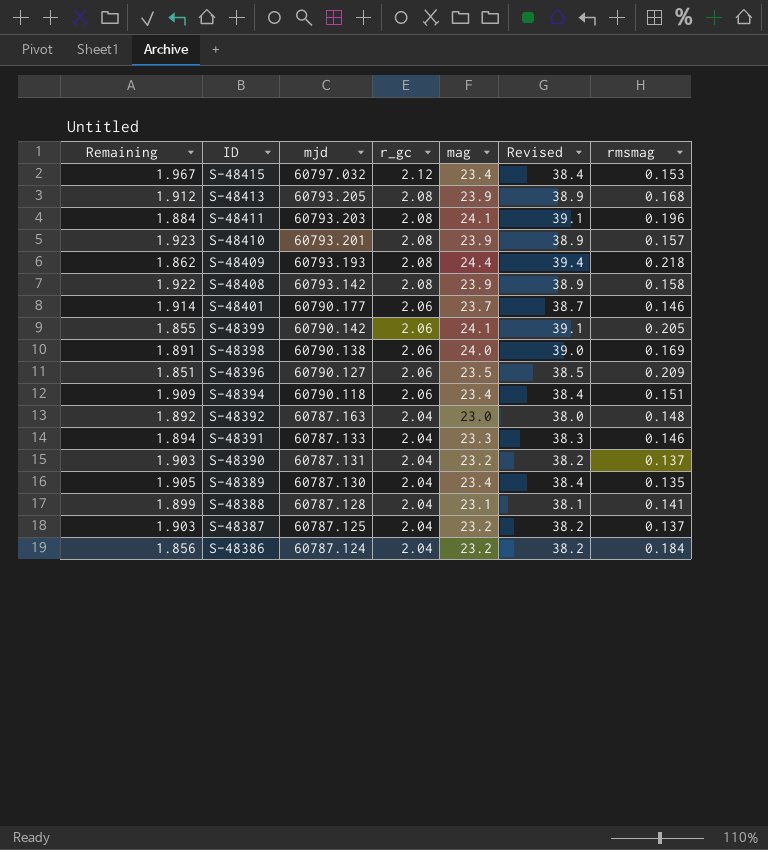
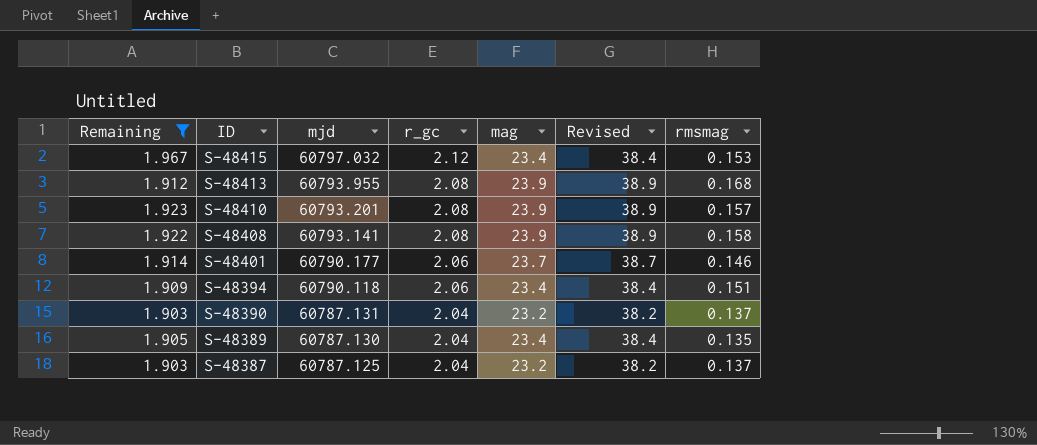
filter: none -> Remaining >= 1.903
S-48413 | mjd: 60793.205 -> 60793.955
S-48408 | mjd: 60793.142 -> 60793.141

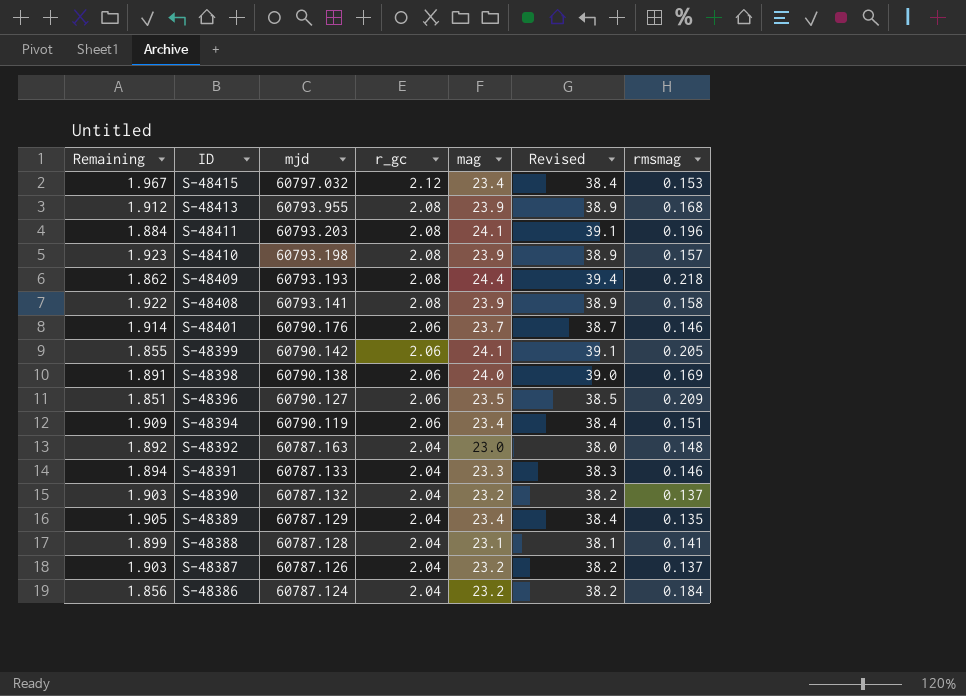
filter: Remaining >= 1.903 -> none
S-48410 | mjd: 60793.201 -> 60793.198
S-48401 | mjd: 60790.177 -> 60790.176
S-48394 | mjd: 60790.118 -> 60790.119
S-48390 | mjd: 60787.131 -> 60787.132
S-48389 | mjd: 60787.130 -> 60787.129
S-48387 | mjd: 60787.125 -> 60787.126

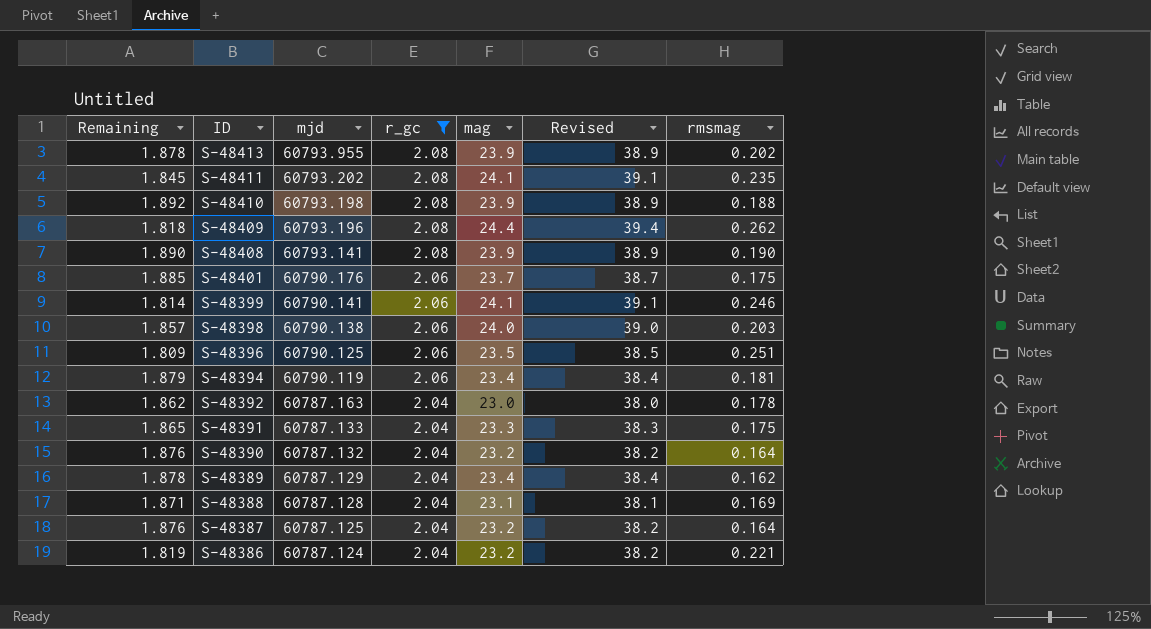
filter: none -> r_gc != 2.12
S-48413 | Remaining: 1.912 -> 1.878
S-48413 | rmsmag: 0.168 -> 0.202
S-48411 | Remaining: 1.884 -> 1.845
S-48411 | mjd: 60793.203 -> 60793.202
S-48411 | rmsmag: 0.196 -> 0.235
S-48410 | Remaining: 1.923 -> 1.892
S-48410 | rmsmag: 0.157 -> 0.188
S-48409 | Remaining: 1.862 -> 1.818
S-48409 | mjd: 60793.193 -> 60793.196
S-48409 | rmsmag: 0.218 -> 0.262
S-48408 | Remaining: 1.922 -> 1.890
S-48408 | rmsmag: 0.158 -> 0.190
S-48401 | Remaining: 1.914 -> 1.885
S-48401 | rmsmag: 0.146 -> 0.175
S-48399 | Remaining: 1.855 -> 1.814
S-48399 | mjd: 60790.142 -> 60790.141
S-48399 | rmsmag: 0.205 -> 0.246
S-48398 | Remaining: 1.891 -> 1.857
S-48398 | rmsmag: 0.169 -> 0.203
S-48396 | Remaining: 1.851 -> 1.809
S-48396 | mjd: 60790.127 -> 60790.125
S-48396 | rmsmag: 0.209 -> 0.251
S-48394 | Remaining: 1.909 -> 1.879
S-48394 | rmsmag: 0.151 -> 0.181
S-48392 | Remaining: 1.892 -> 1.862
S-48392 | rmsmag: 0.148 -> 0.178
S-48391 | Remaining: 1.894 -> 1.865
S-48391 | rmsmag: 0.146 -> 0.175
S-48390 | Remaining: 1.903 -> 1.876
S-48390 | rmsmag: 0.137 -> 0.164
S-48389 | Remaining: 1.905 -> 1.878
S-48389 | rmsmag: 0.135 -> 0.162
S-48388 | Remaining: 1.899 -> 1.871
S-48388 | rmsmag: 0.141 -> 0.169
S-48387 | Remaining: 1.903 -> 1.876
S-48387 | mjd: 60787.126 -> 60787.125
S-48387 | rmsmag: 0.137 -> 0.164
S-48386 | Remaining: 1.856 -> 1.819
S-48386 | rmsmag: 0.184 -> 0.221

